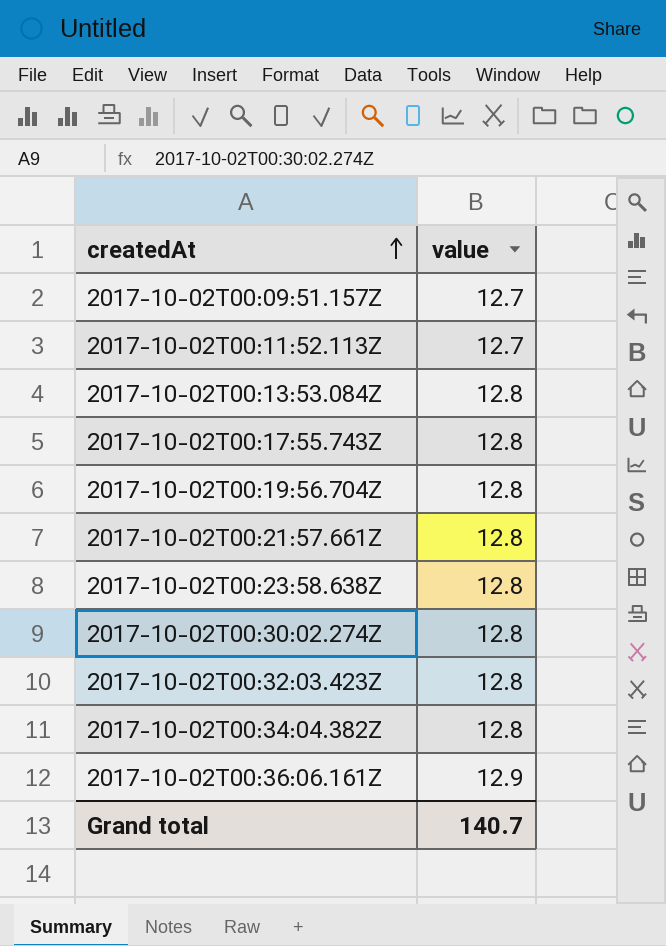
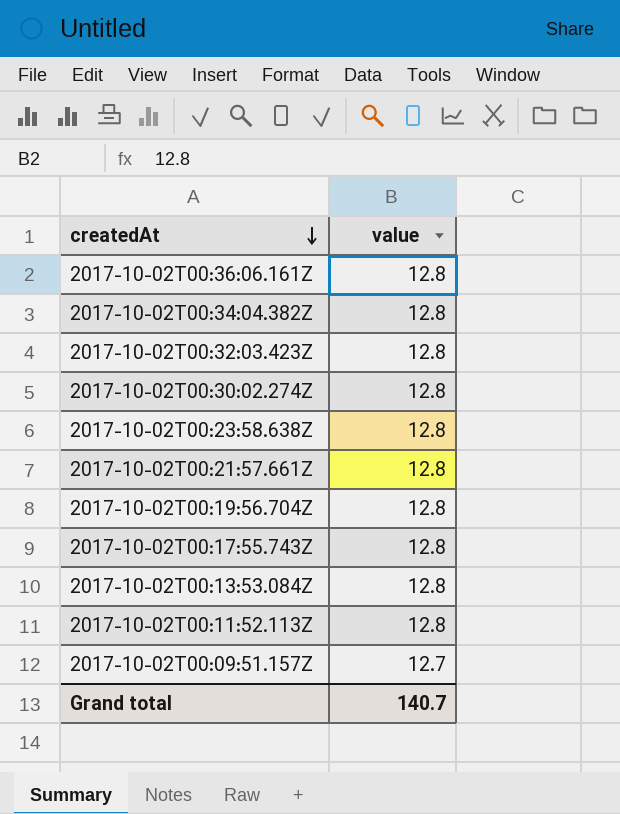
row order: createdAt ascending -> createdAt descending
2017-10-02T00:36:06.161Z | value: 12.9 -> 12.8
2017-10-02T00:11:52.113Z | value: 12.7 -> 12.8

